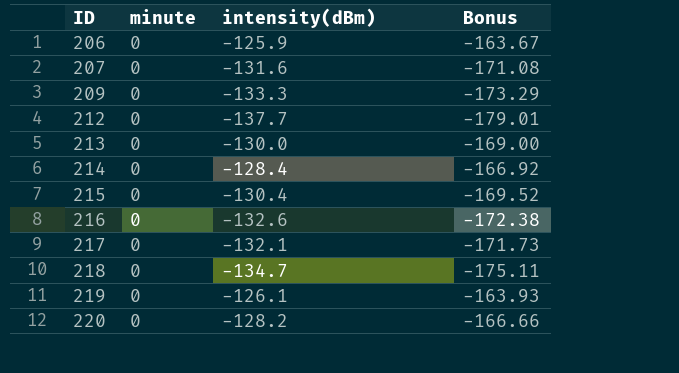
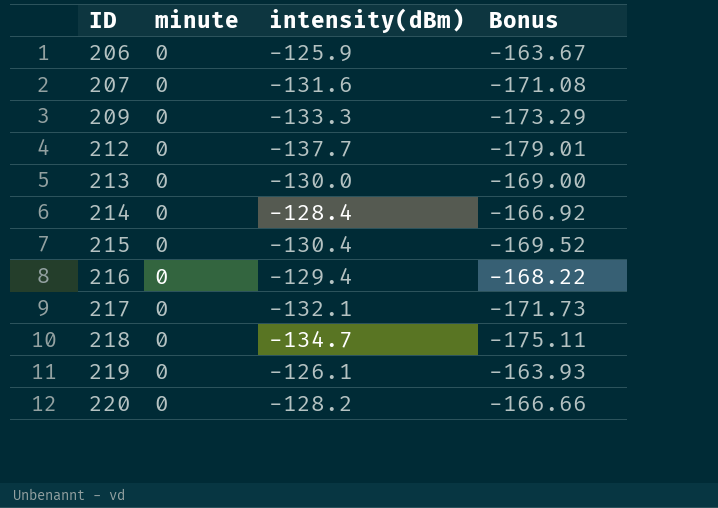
216 | intensity(dBm): -132.6 -> -129.4
216 | Bonus: -172.38 -> -168.22

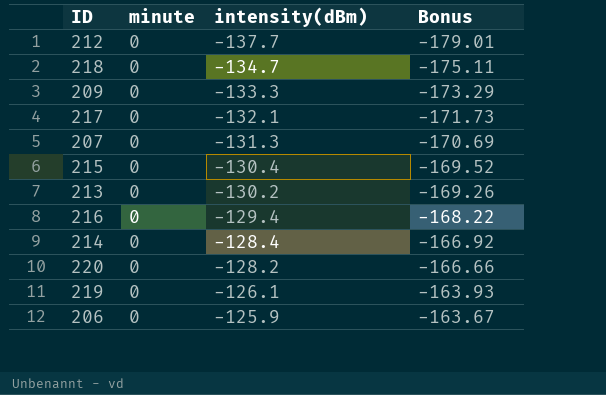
row order: ID ascending -> intensity(dBm) ascending
207 | intensity(dBm): -131.6 -> -131.3
207 | Bonus: -171.08 -> -170.69
213 | intensity(dBm): -130.0 -> -130.2
213 | Bonus: -169.00 -> -169.26

